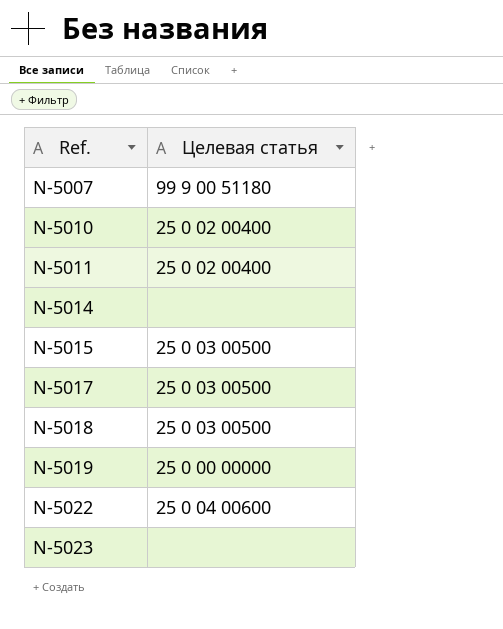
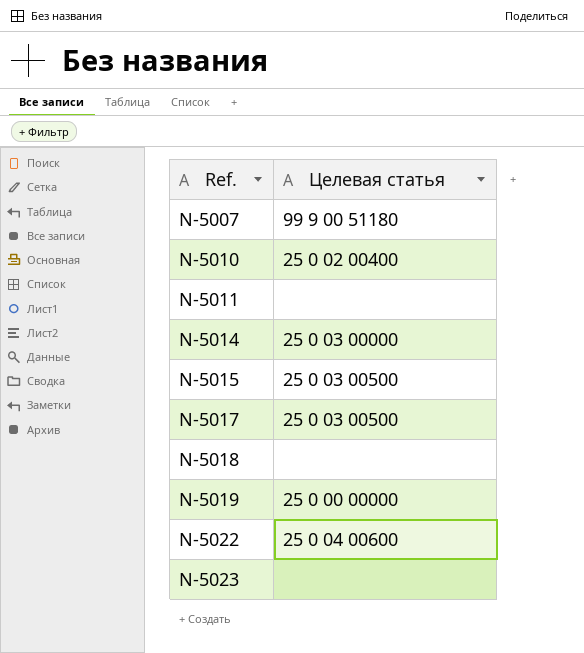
N-5011 | Целевая статья: 25 0 02 00400 -> none
N-5014 | Целевая статья: none -> 25 0 03 00000
N-5018 | Целевая статья: 25 0 03 00500 -> none

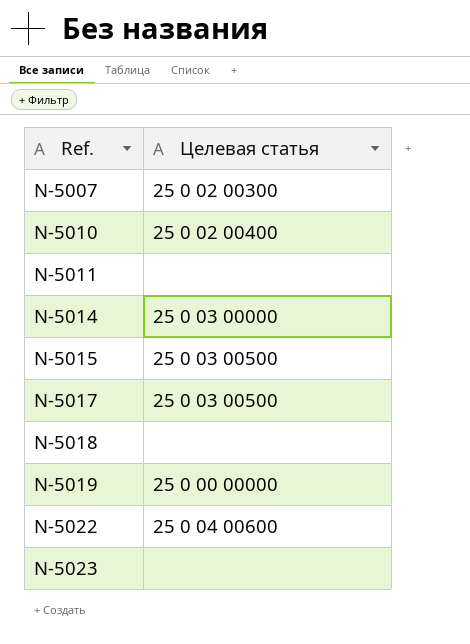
N-5007 | Целевая статья: 99 9 00 51180 -> 25 0 02 00300

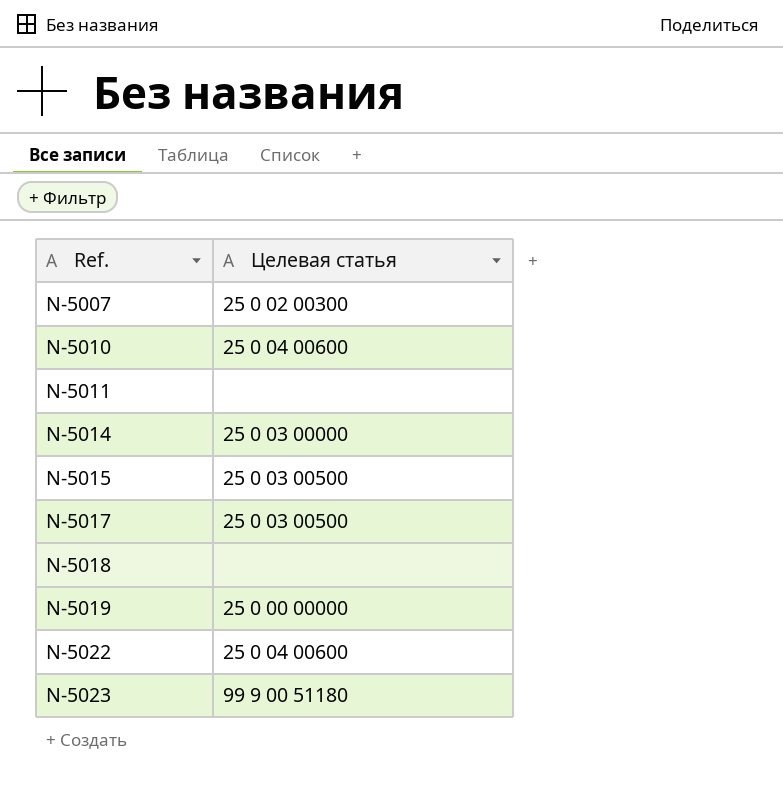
N-5010 | Целевая статья: 25 0 02 00400 -> 25 0 04 00600
N-5023 | Целевая статья: none -> 99 9 00 51180

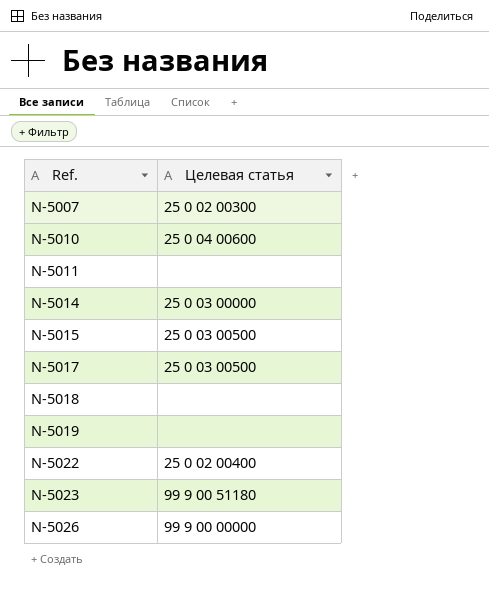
N-5019 | Целевая статья: 25 0 00 00000 -> none
N-5022 | Целевая статья: 25 0 04 00600 -> 25 0 02 00400
row N-5026: none -> 99 9 00 00000

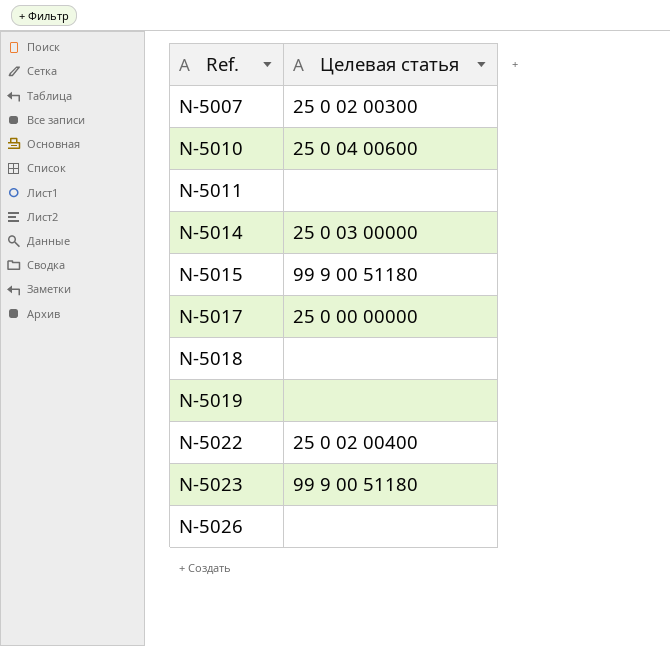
N-5015 | Целевая статья: 25 0 03 00500 -> 99 9 00 51180
N-5017 | Целевая статья: 25 0 03 00500 -> 25 0 00 00000
N-5026 | Целевая статья: 99 9 00 00000 -> none

